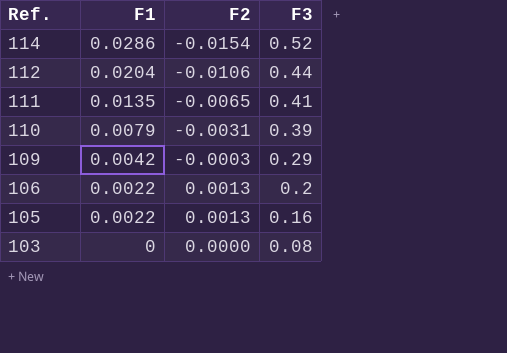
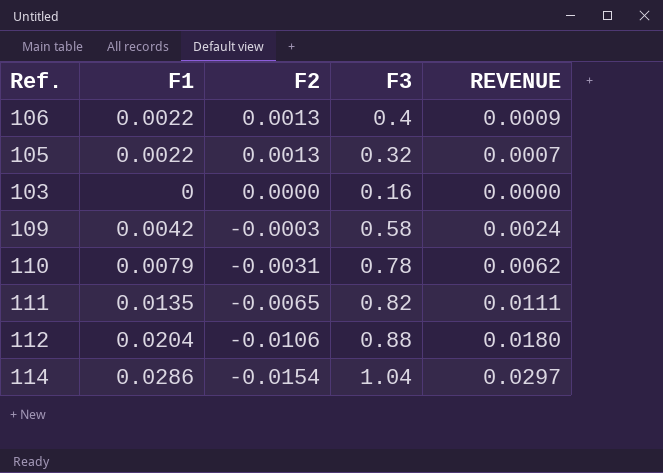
row order: Ref. descending -> F2 descending
column REVENUE | formula: none -> [F1] * [F3]
106 | F3: 0.2 -> 0.4
105 | F3: 0.16 -> 0.32
103 | F3: 0.08 -> 0.16
109 | F3: 0.29 -> 0.58
110 | F3: 0.39 -> 0.78
111 | F3: 0.41 -> 0.82
112 | F3: 0.44 -> 0.88
114 | F3: 0.52 -> 1.04

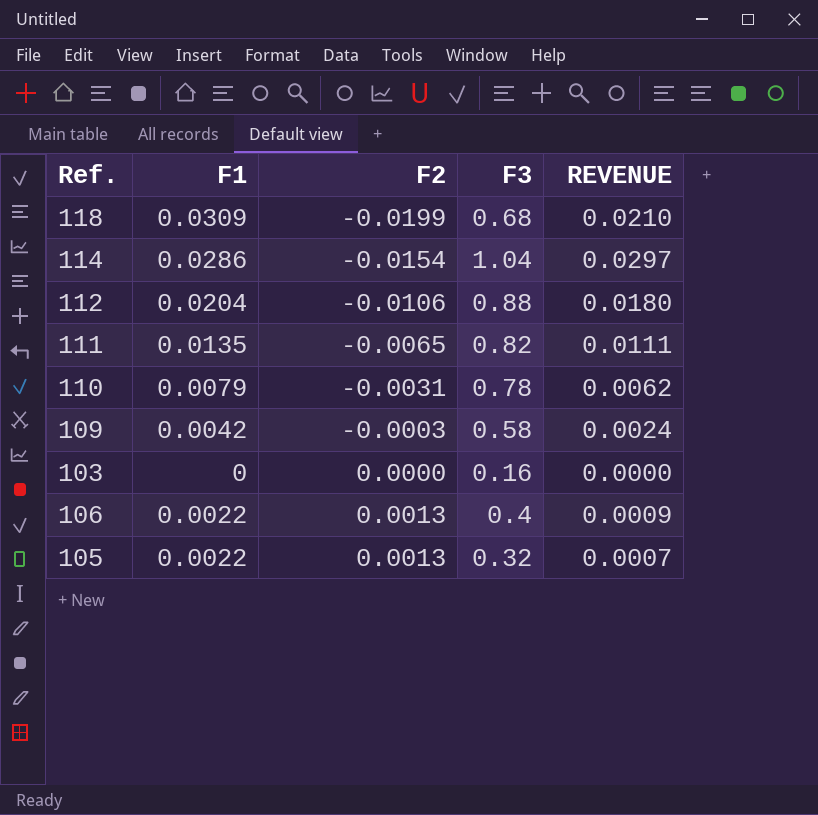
row order: F2 descending -> F2 ascending
row 118: none -> 0.0309 | -0.0199 | 0.68 | 0.0210

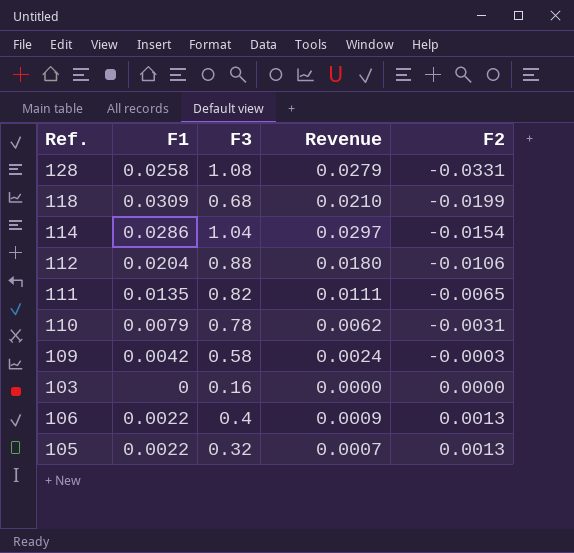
column name: REVENUE -> Revenue
column F2 | position: 3 -> 5
row 128: none -> 0.0258 | 1.08 | 0.0279 | -0.0331

